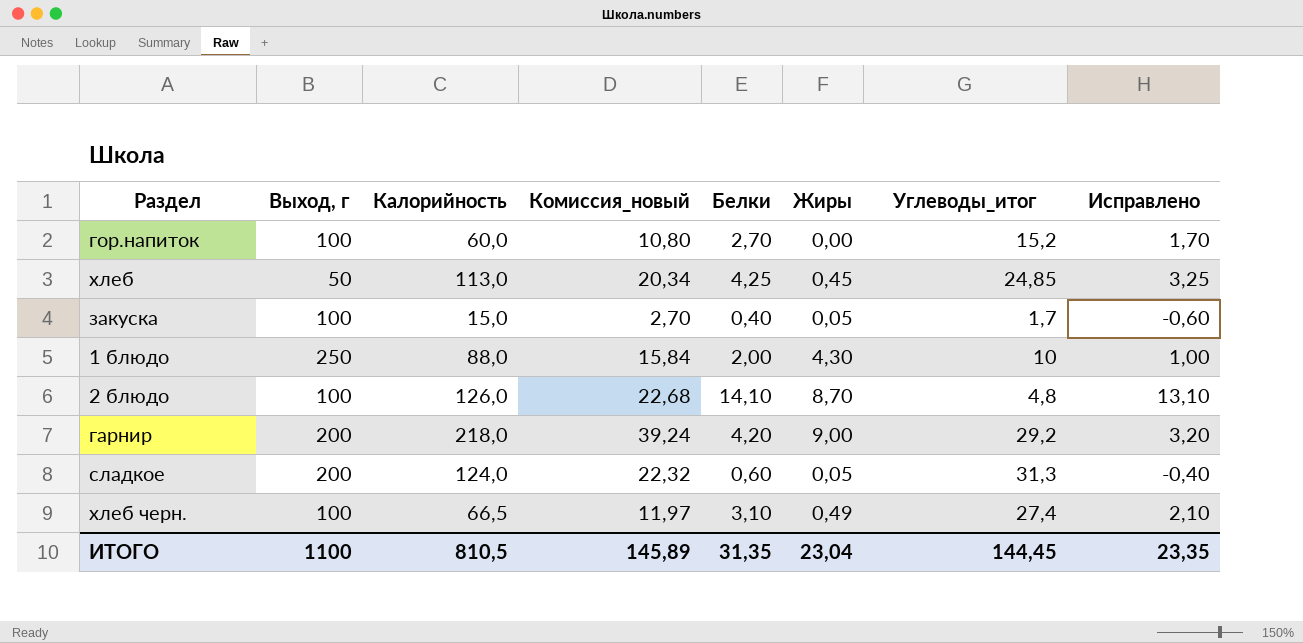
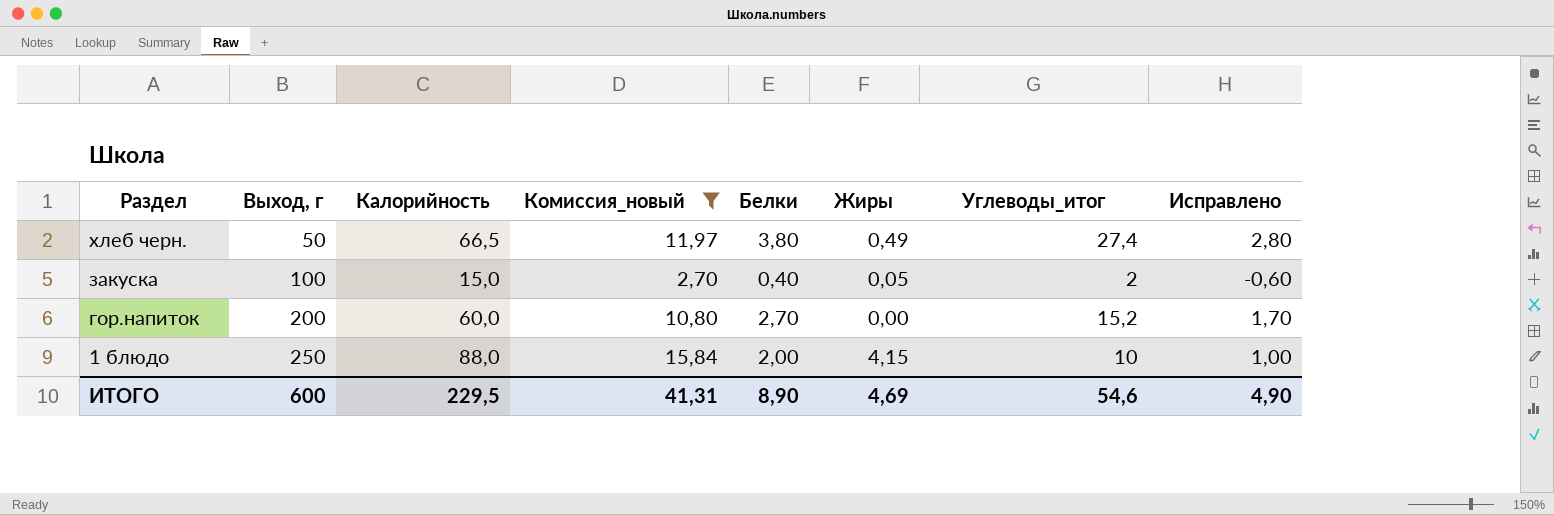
filter: none -> Комиссия_новый <= 15,84
row order: none -> Раздел descending
хлеб черн. | Выход, г: 100 -> 50
хлеб черн. | Белки: 3,10 -> 3,80
хлеб черн. | Исправлено: 2,10 -> 2,80
закуска | Углеводы_итог: 1,7 -> 2
гор.напиток | Выход, г: 100 -> 200
1 блюдо | Жиры: 4,30 -> 4,15
ИТОГО | Выход, г: 1100 -> 600
ИТОГО | Калорийность: 810,5 -> 229,5
ИТОГО | Комиссия_новый: 145,89 -> 41,31
ИТОГО | Белки: 31,35 -> 8,90
ИТОГО | Жиры: 23,04 -> 4,69
ИТОГО | Углеводы_итог: 144,45 -> 54,6
ИТОГО | Исправлено: 23,35 -> 4,90

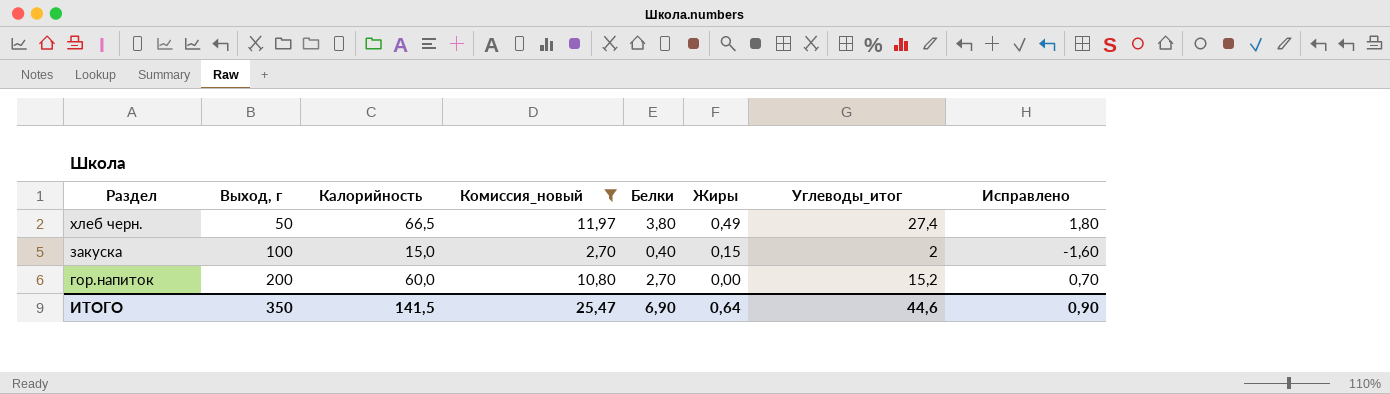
column Исправлено | formula: [Белки] - 1 -> [Белки] - 2
row 1 блюдо: 250 | 88,0 | 15,84 | 2,00 | 4,15 | 10 | 1,00 -> none
закуска | Жиры: 0,05 -> 0,15
ИТОГО | Выход, г: 600 -> 350
ИТОГО | Калорийность: 229,5 -> 141,5
ИТОГО | Комиссия_новый: 41,31 -> 25,47
ИТОГО | Белки: 8,90 -> 6,90
ИТОГО | Жиры: 4,69 -> 0,64
ИТОГО | Углеводы_итог: 54,6 -> 44,6
ИТОГО | Исправлено: 4,90 -> 0,90

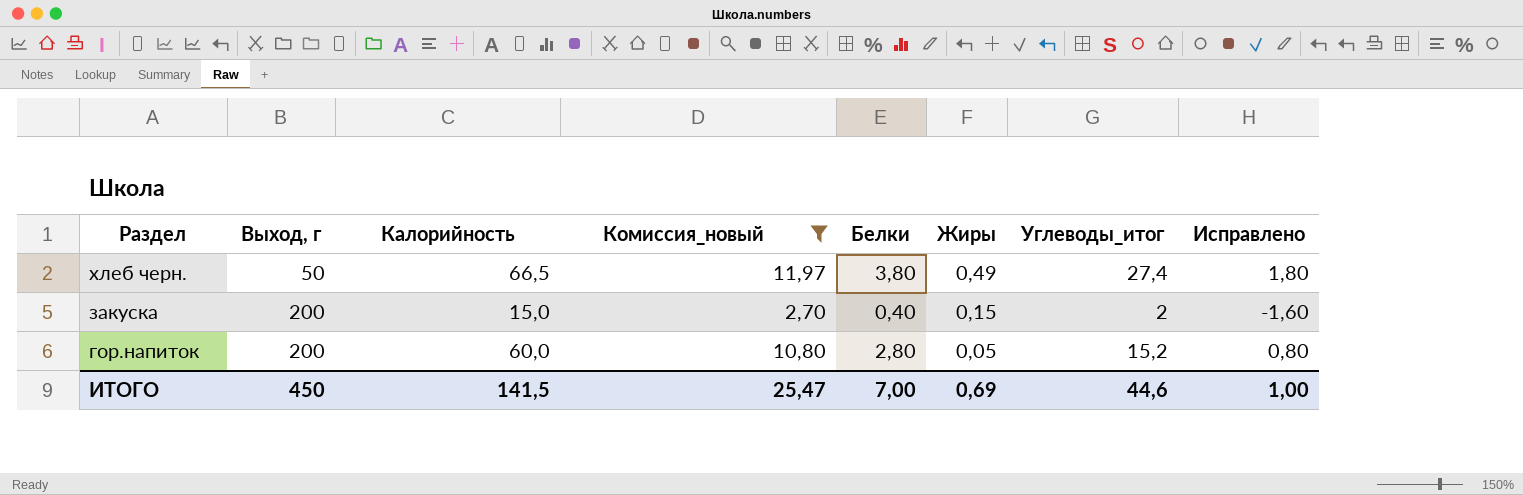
закуска | Выход, г: 100 -> 200
гор.напиток | Белки: 2,70 -> 2,80
гор.напиток | Жиры: 0,00 -> 0,05
гор.напиток | Исправлено: 0,70 -> 0,80
ИТОГО | Выход, г: 350 -> 450
ИТОГО | Белки: 6,90 -> 7,00
ИТОГО | Жиры: 0,64 -> 0,69
ИТОГО | Исправлено: 0,90 -> 1,00

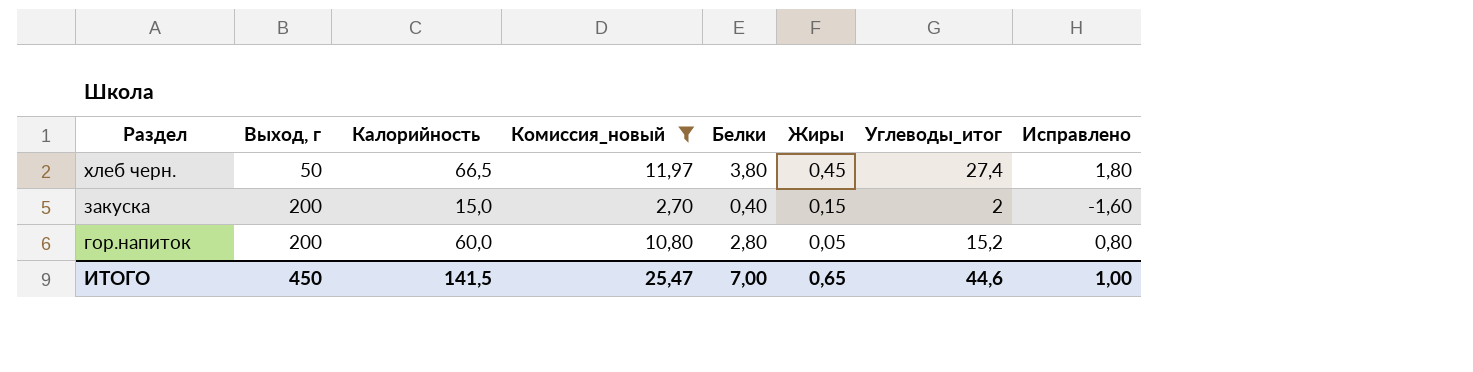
хлеб черн. | Жиры: 0,49 -> 0,45
ИТОГО | Жиры: 0,69 -> 0,65

